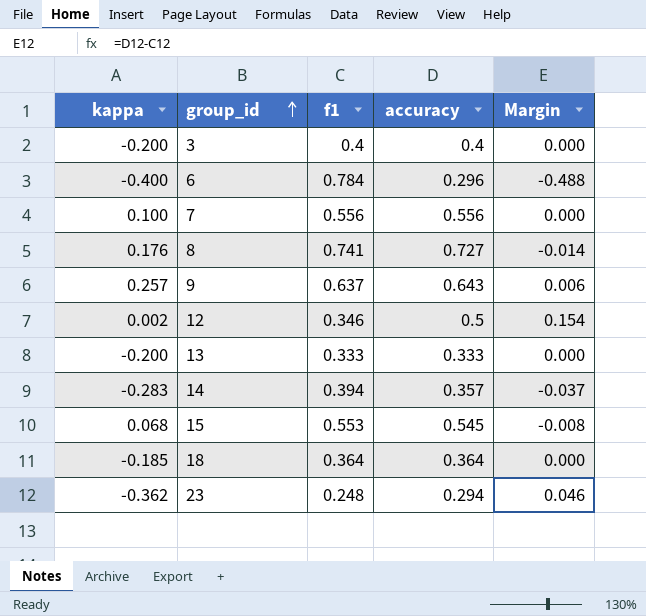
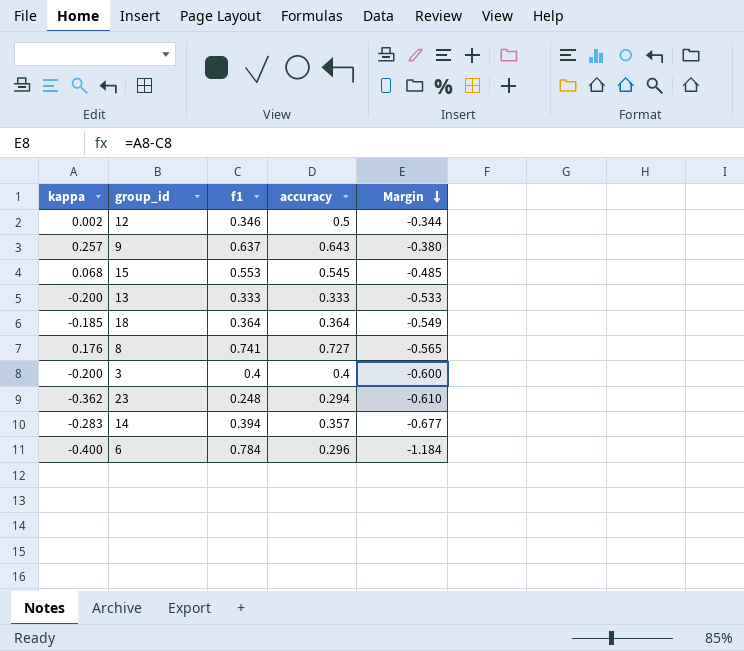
row order: group_id ascending -> Margin descending
column Margin | formula: [accuracy] - [f1] -> [kappa] - [f1]
row 7: 0.100 | 0.556 | 0.556 | 0.000 -> none

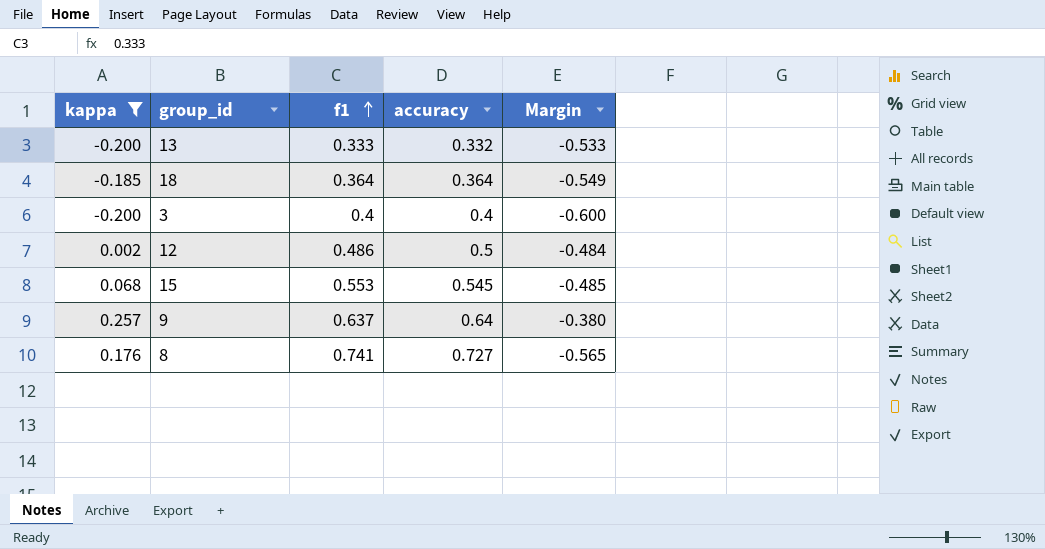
filter: none -> kappa >= -0.200
row order: Margin descending -> f1 ascending
13 | accuracy: 0.333 -> 0.332
12 | f1: 0.346 -> 0.486
12 | Margin: -0.344 -> -0.484
9 | accuracy: 0.643 -> 0.64

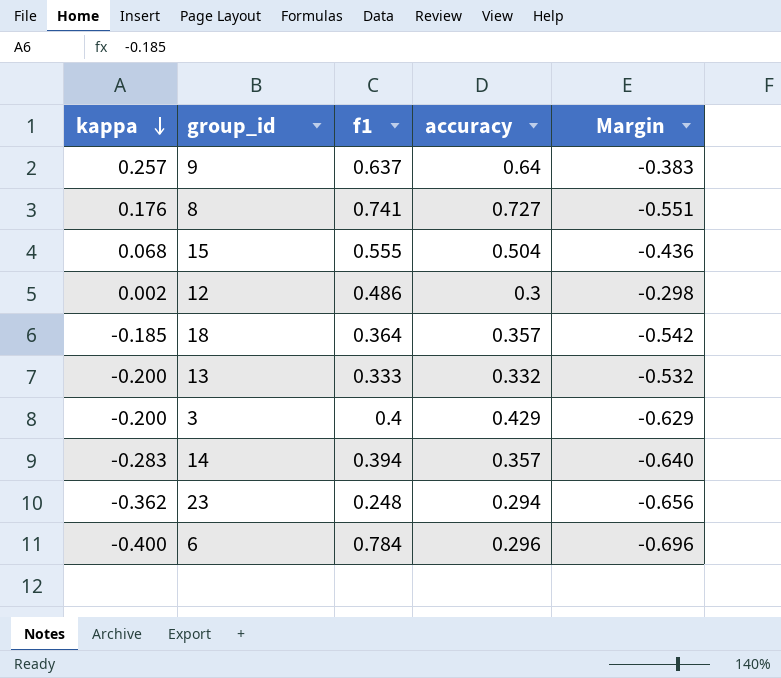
filter: kappa >= -0.200 -> none
row order: f1 ascending -> kappa descending
column Margin | formula: [kappa] - [f1] -> [kappa] - [accuracy]
15 | f1: 0.553 -> 0.555
15 | accuracy: 0.545 -> 0.504
12 | accuracy: 0.5 -> 0.3
18 | accuracy: 0.364 -> 0.357
3 | accuracy: 0.4 -> 0.429

